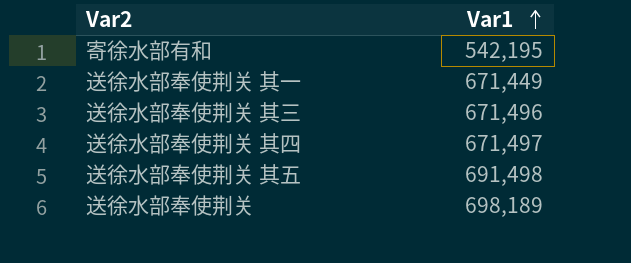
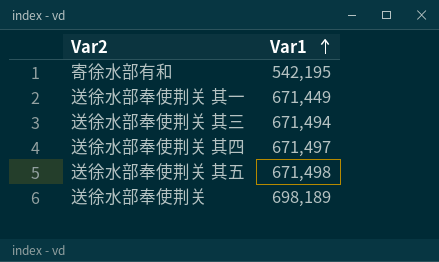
送徐水部奉使荆关 其三 | Var1: 671,496 -> 671,494
送徐水部奉使荆关 其五 | Var1: 691,498 -> 671,498

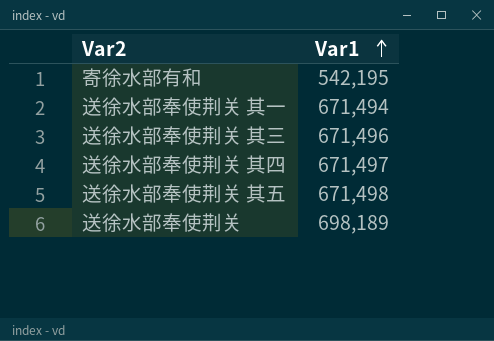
送徐水部奉使荆关 其一 | Var1: 671,449 -> 671,494
送徐水部奉使荆关 其三 | Var1: 671,494 -> 671,496

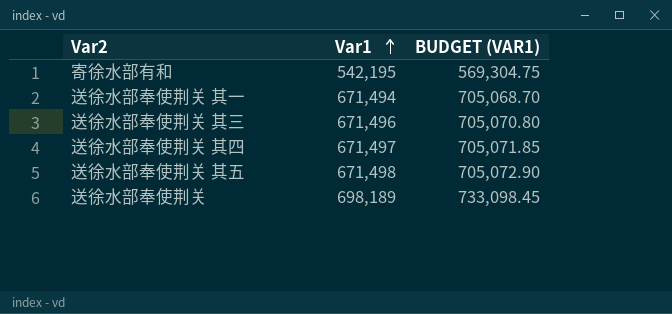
column BUDGET (VAR1) | formula: none -> [Var1] * 1.05

